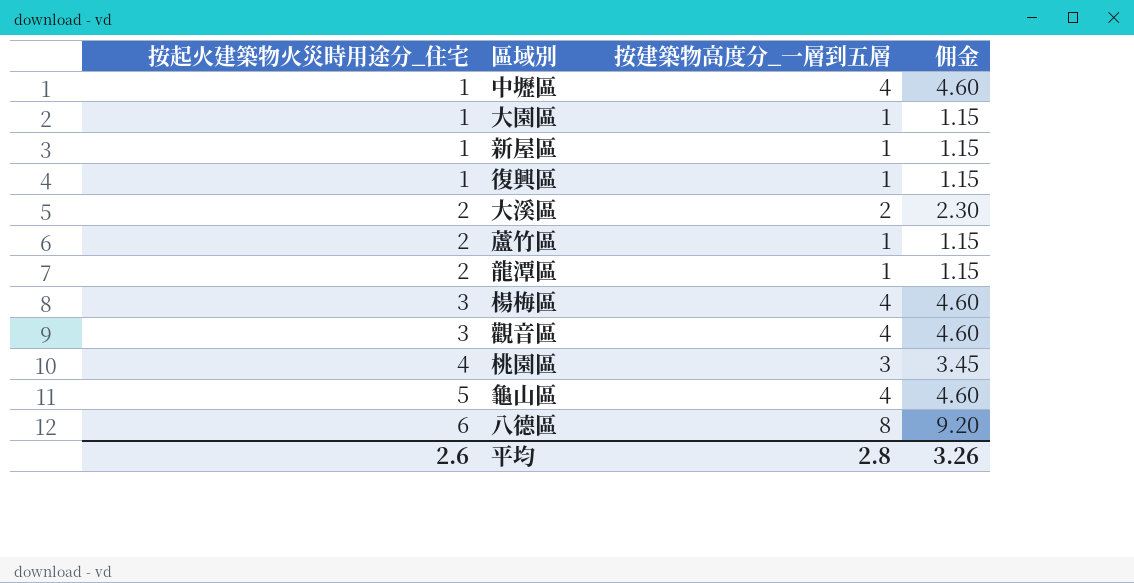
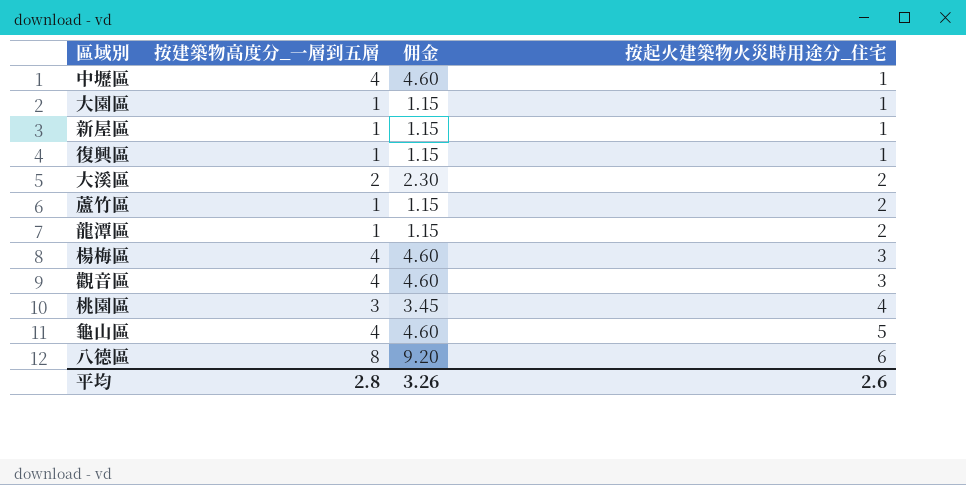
column 按起火建築物火災時用途分_住宅 | position: 1 -> 4

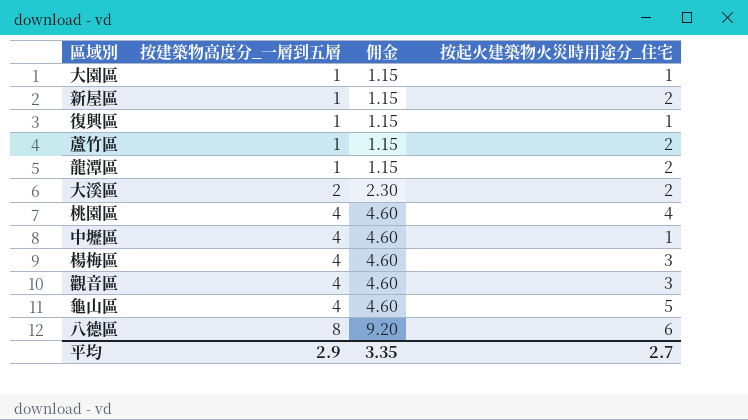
row order: 按起火建築物火災時用途分_住宅 ascending -> 按建築物高度分_一層到五層 ascending
新屋區 | 按起火建築物火災時用途分_住宅: 1 -> 2
桃園區 | 按建築物高度分_一層到五層: 3 -> 4
桃園區 | 佣金: 3.45 -> 4.60
平均 | 按建築物高度分_一層到五層: 2.8 -> 2.9
平均 | 佣金: 3.26 -> 3.35
平均 | 按起火建築物火災時用途分_住宅: 2.6 -> 2.7

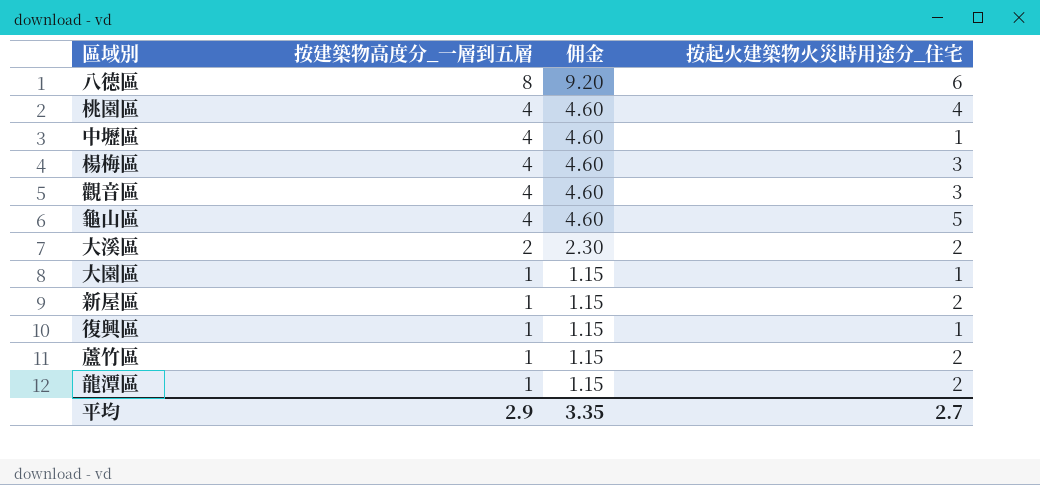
row order: 按建築物高度分_一層到五層 ascending -> 按建築物高度分_一層到五層 descending

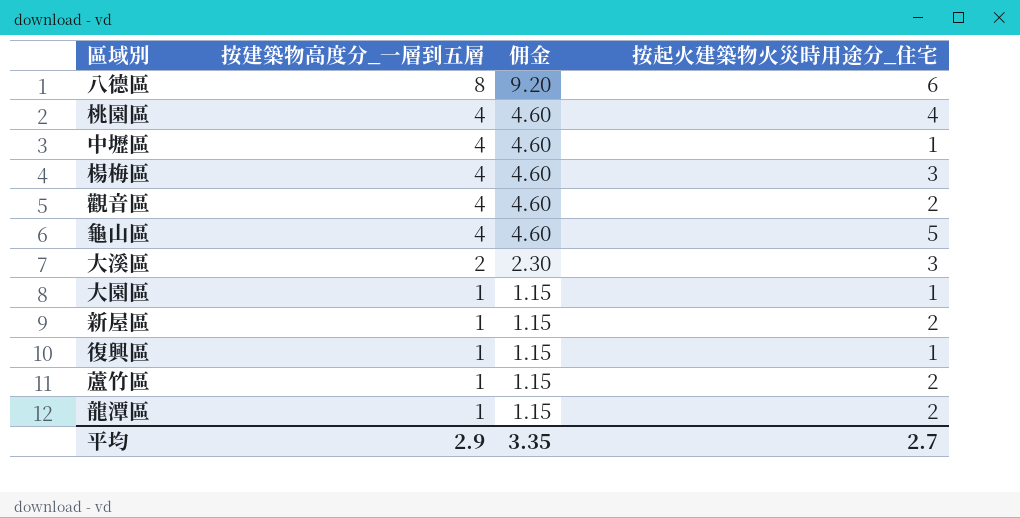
觀音區 | 按起火建築物火災時用途分_住宅: 3 -> 2
大溪區 | 按起火建築物火災時用途分_住宅: 2 -> 3

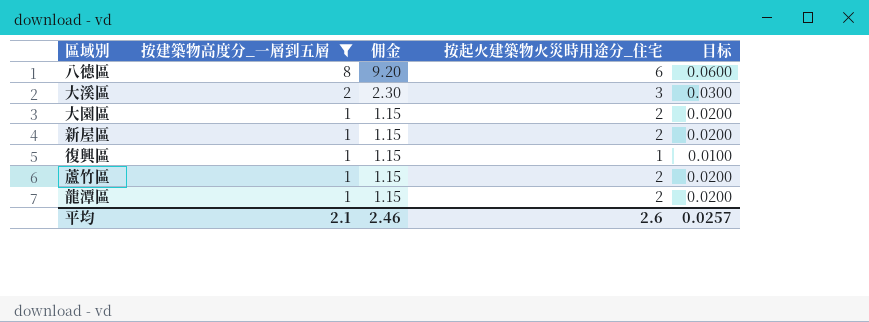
filter: none -> 按建築物高度分_一層到五層 != 4
column 目标 | formula: none -> [按起火建築物火災時用途分_住宅] * 0.01
大園區 | 按起火建築物火災時用途分_住宅: 1 -> 2
平均 | 按建築物高度分_一層到五層: 2.9 -> 2.1
平均 | 佣金: 3.35 -> 2.46
平均 | 按起火建築物火災時用途分_住宅: 2.7 -> 2.6

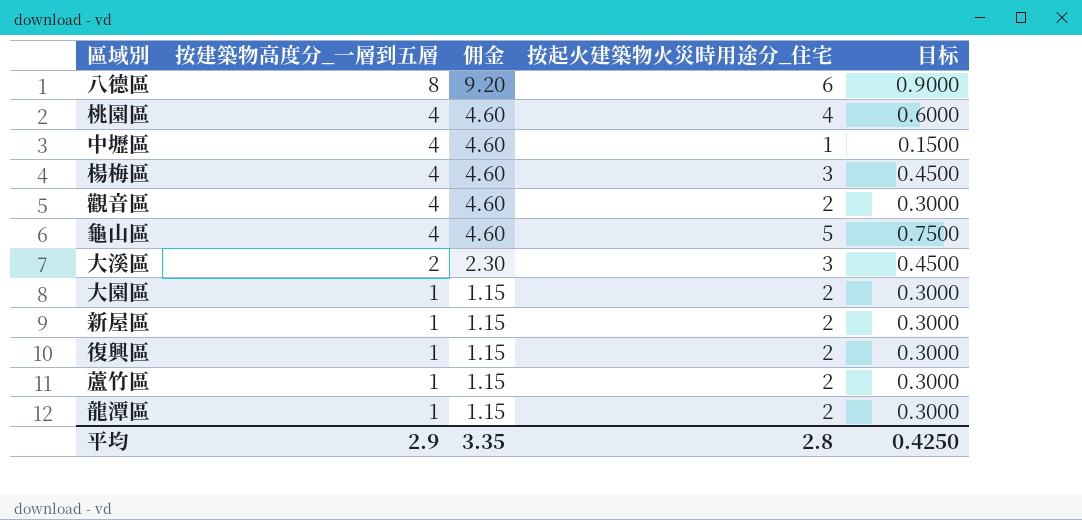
filter: 按建築物高度分_一層到五層 != 4 -> none
column 目标 | formula: [按起火建築物火災時用途分_住宅] * 0.01 -> [按起火建築物火災時用途分_住宅] * 0.15
復興區 | 按起火建築物火災時用途分_住宅: 1 -> 2
平均 | 按建築物高度分_一層到五層: 2.1 -> 2.9
平均 | 佣金: 2.46 -> 3.35
平均 | 按起火建築物火災時用途分_住宅: 2.6 -> 2.8
平均 | 目标: 0.0257 -> 0.4250

